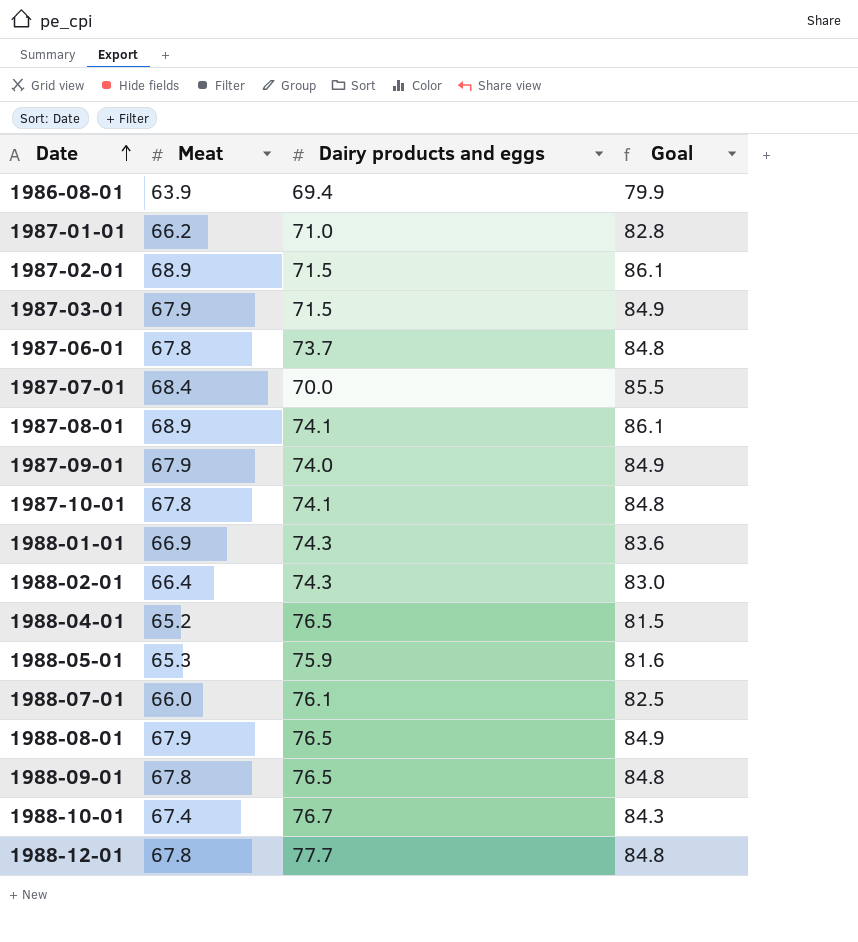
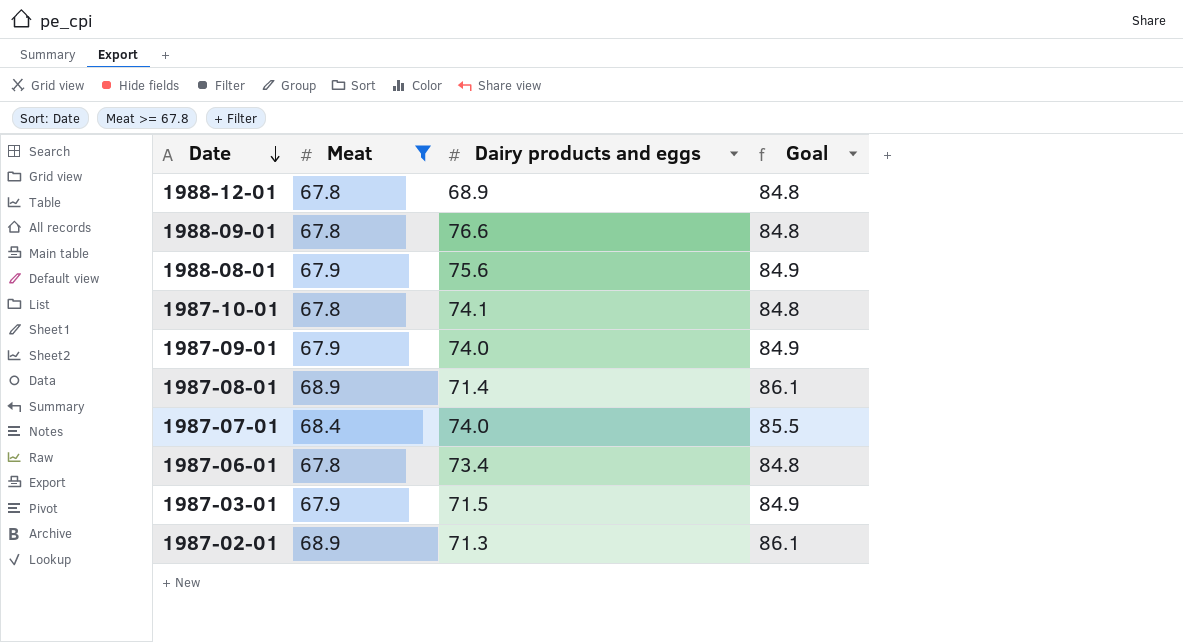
filter: none -> Meat >= 67.8
row order: Date ascending -> Date descending
1988-12-01 | Dairy products and eggs: 77.7 -> 68.9
1988-09-01 | Dairy products and eggs: 76.5 -> 76.6
1988-08-01 | Dairy products and eggs: 76.5 -> 75.6
1987-08-01 | Dairy products and eggs: 74.1 -> 71.4
1987-07-01 | Dairy products and eggs: 70.0 -> 74.0
1987-06-01 | Dairy products and eggs: 73.7 -> 73.4
1987-02-01 | Dairy products and eggs: 71.5 -> 71.3

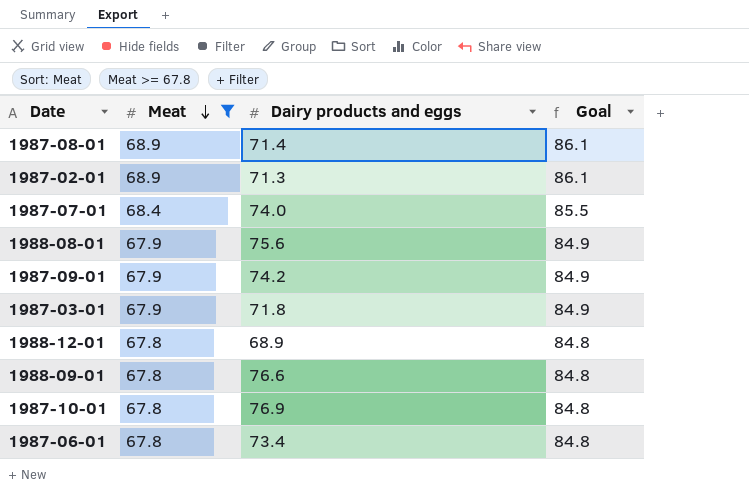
row order: Date descending -> Meat descending
1987-09-01 | Dairy products and eggs: 74.0 -> 74.2
1987-03-01 | Dairy products and eggs: 71.5 -> 71.8
1987-10-01 | Dairy products and eggs: 74.1 -> 76.9

